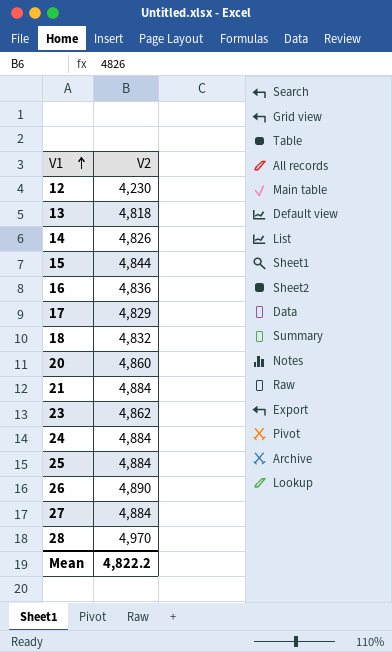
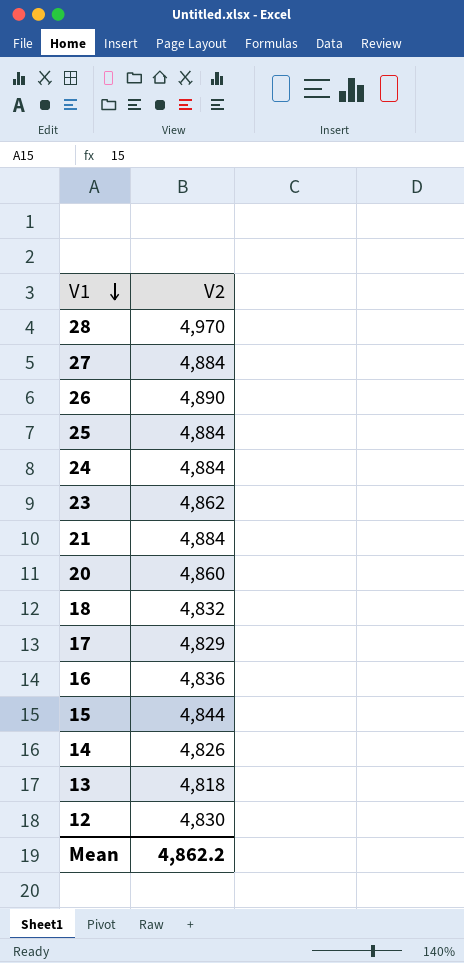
row order: V1 ascending -> V1 descending
12 | V2: 4,230 -> 4,830
Mean | V2: 4,822.2 -> 4,862.2

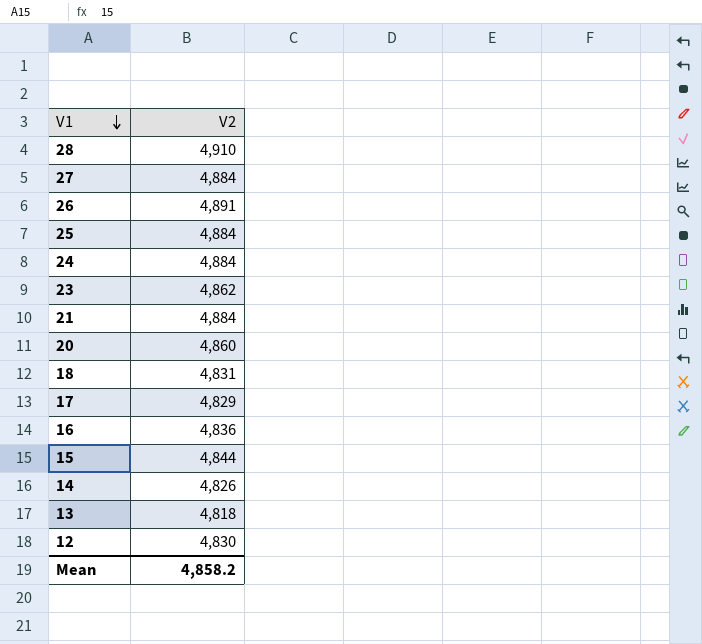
28 | V2: 4,970 -> 4,910
26 | V2: 4,890 -> 4,891
18 | V2: 4,832 -> 4,831
Mean | V2: 4,862.2 -> 4,858.2

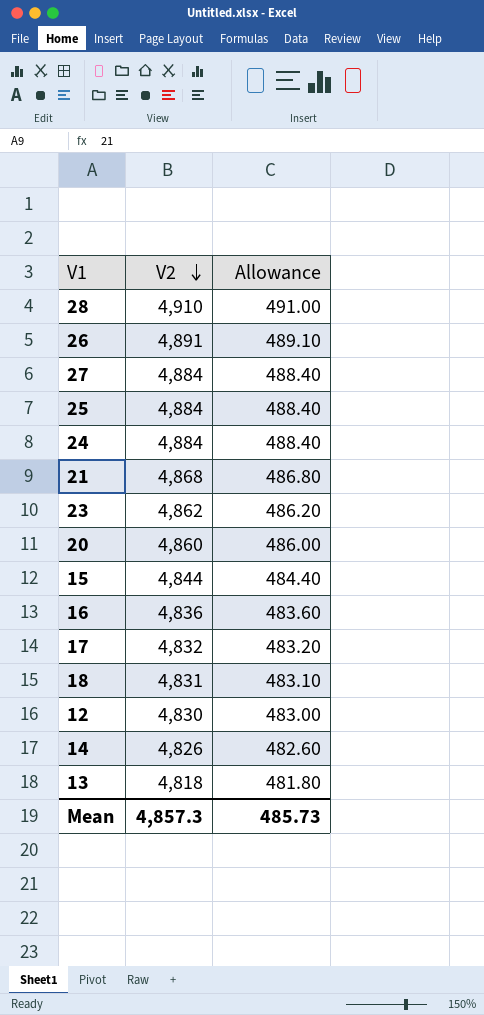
row order: V1 descending -> V2 descending
column Allowance | formula: none -> [V2] * 0.1
21 | V2: 4,884 -> 4,868
17 | V2: 4,829 -> 4,832
Mean | V2: 4,858.2 -> 4,857.3

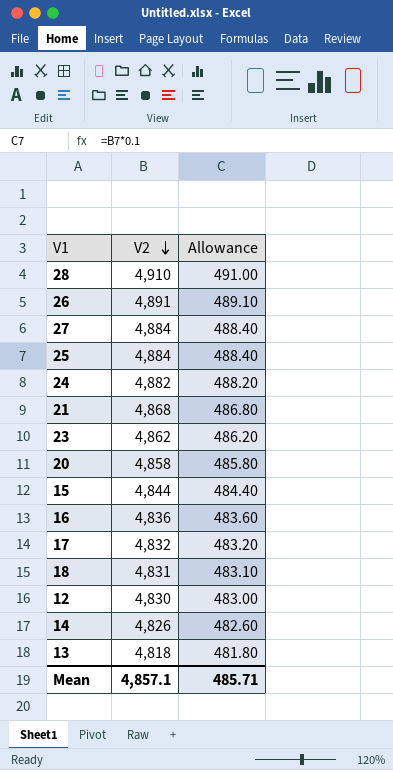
24 | V2: 4,884 -> 4,882
24 | Allowance: 488.40 -> 488.20
20 | V2: 4,860 -> 4,858
20 | Allowance: 486.00 -> 485.80
Mean | V2: 4,857.3 -> 4,857.1
Mean | Allowance: 485.73 -> 485.71

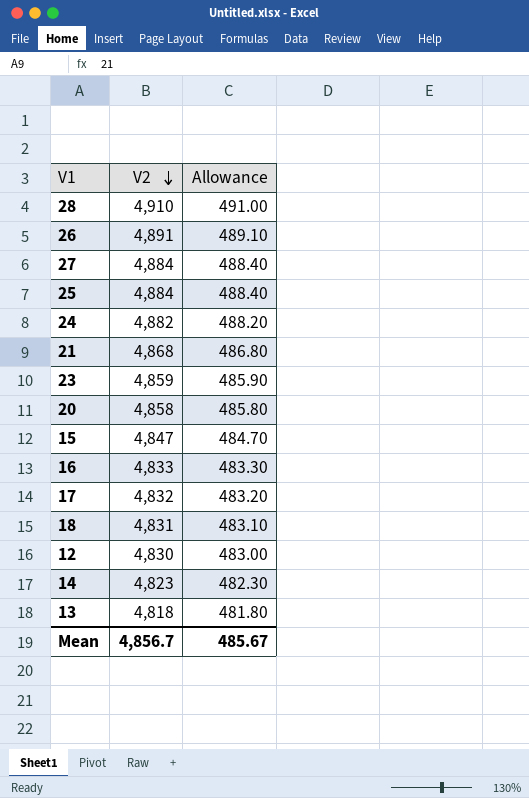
23 | V2: 4,862 -> 4,859
23 | Allowance: 486.20 -> 485.90
15 | V2: 4,844 -> 4,847
15 | Allowance: 484.40 -> 484.70
16 | V2: 4,836 -> 4,833
16 | Allowance: 483.60 -> 483.30
14 | V2: 4,826 -> 4,823
14 | Allowance: 482.60 -> 482.30
Mean | V2: 4,857.1 -> 4,856.7
Mean | Allowance: 485.71 -> 485.67

